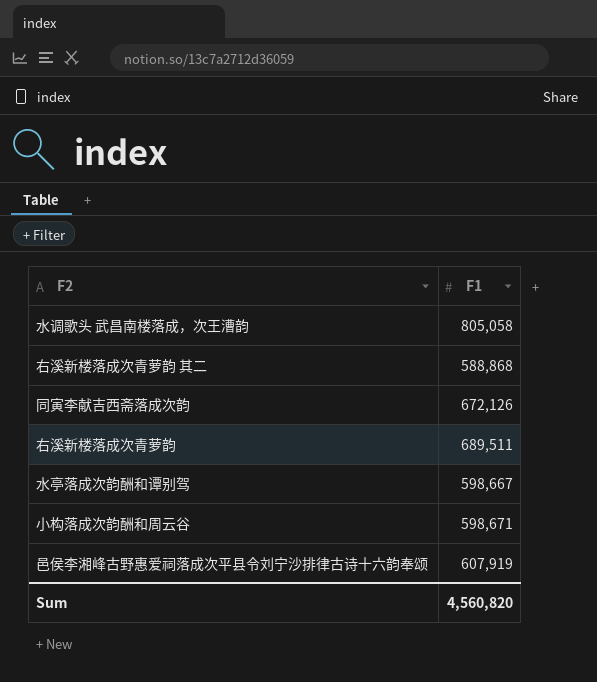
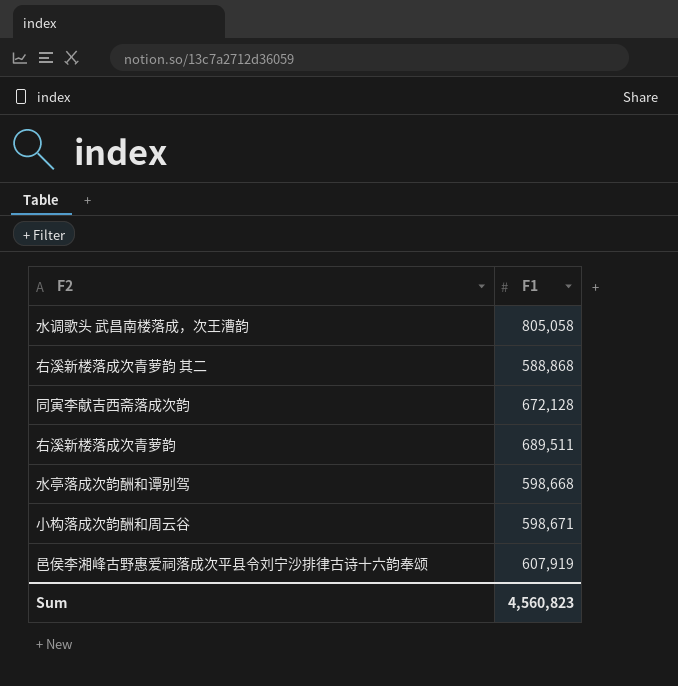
同寅李献吉西斋落成次韵 | F1: 672,126 -> 672,128
水亭落成次韵酬和谭别驾 | F1: 598,667 -> 598,668
Sum | F1: 4,560,820 -> 4,560,823

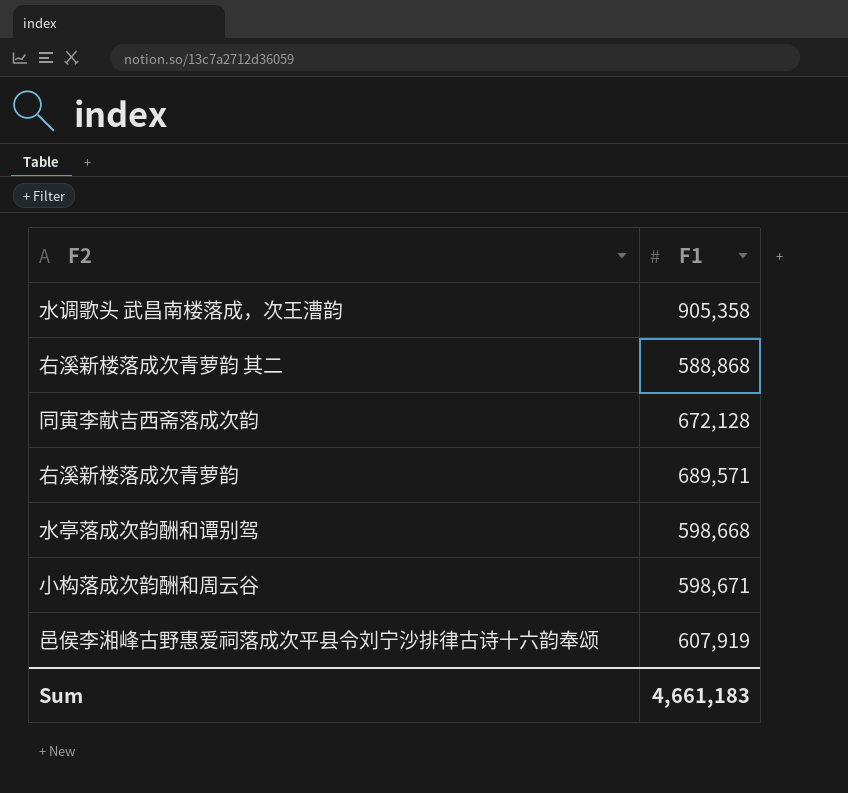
水调歌头 武昌南楼落成，次王漕韵 | F1: 805,058 -> 905,358
右溪新楼落成次青萝韵 | F1: 689,511 -> 689,571
Sum | F1: 4,560,823 -> 4,661,183

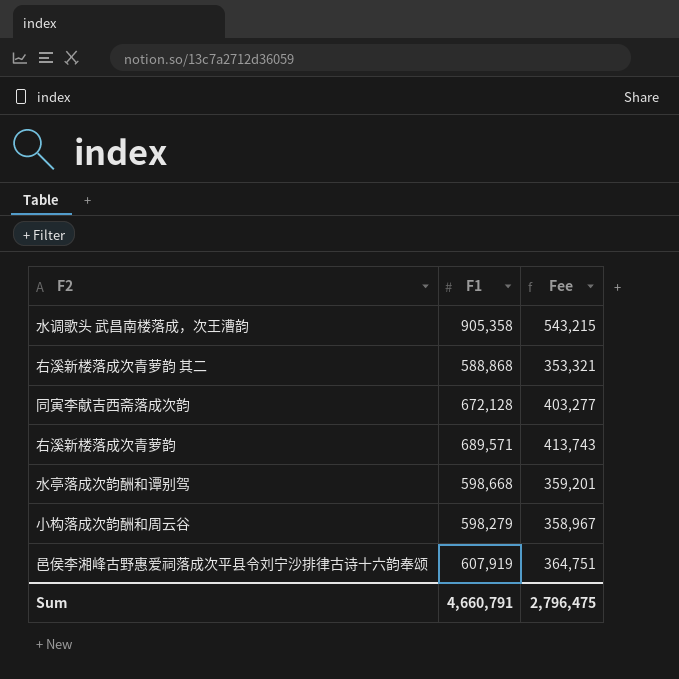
column Fee | formula: none -> [F1] * 0.6
小构落成次韵酬和周云谷 | F1: 598,671 -> 598,279
Sum | F1: 4,661,183 -> 4,660,791

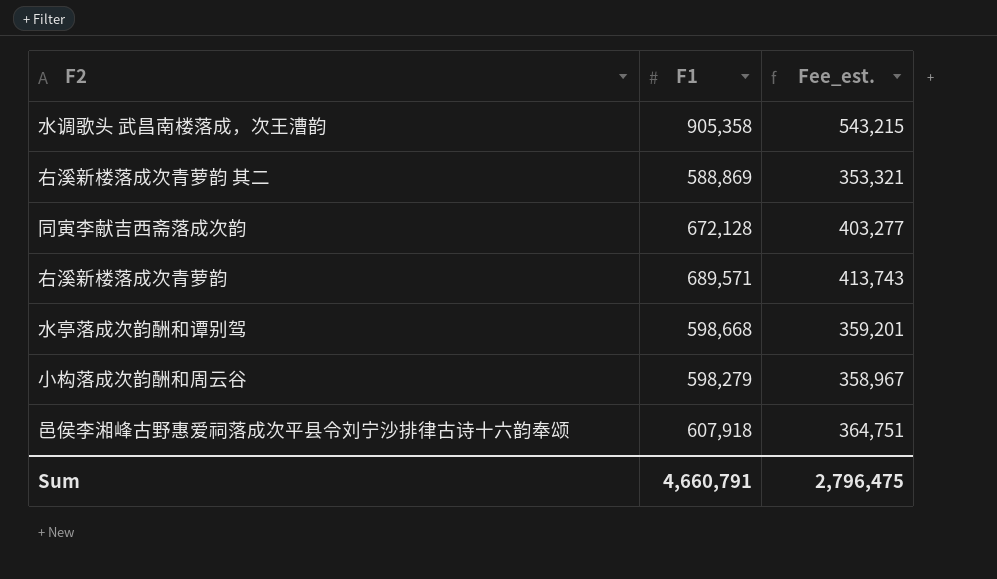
column name: Fee -> Fee_est.
右溪新楼落成次青萝韵 其二 | F1: 588,868 -> 588,869
邑侯李湘峰古野惠爱祠落成次平县令刘宁沙排律古诗十六韵奉颂 | F1: 607,919 -> 607,918

